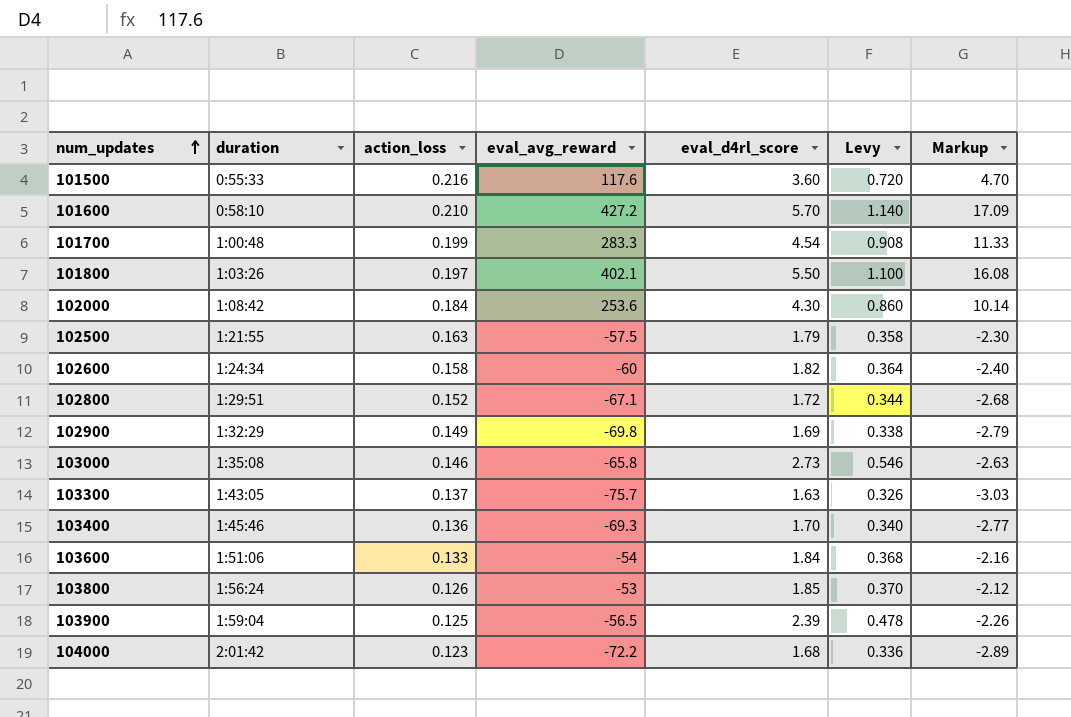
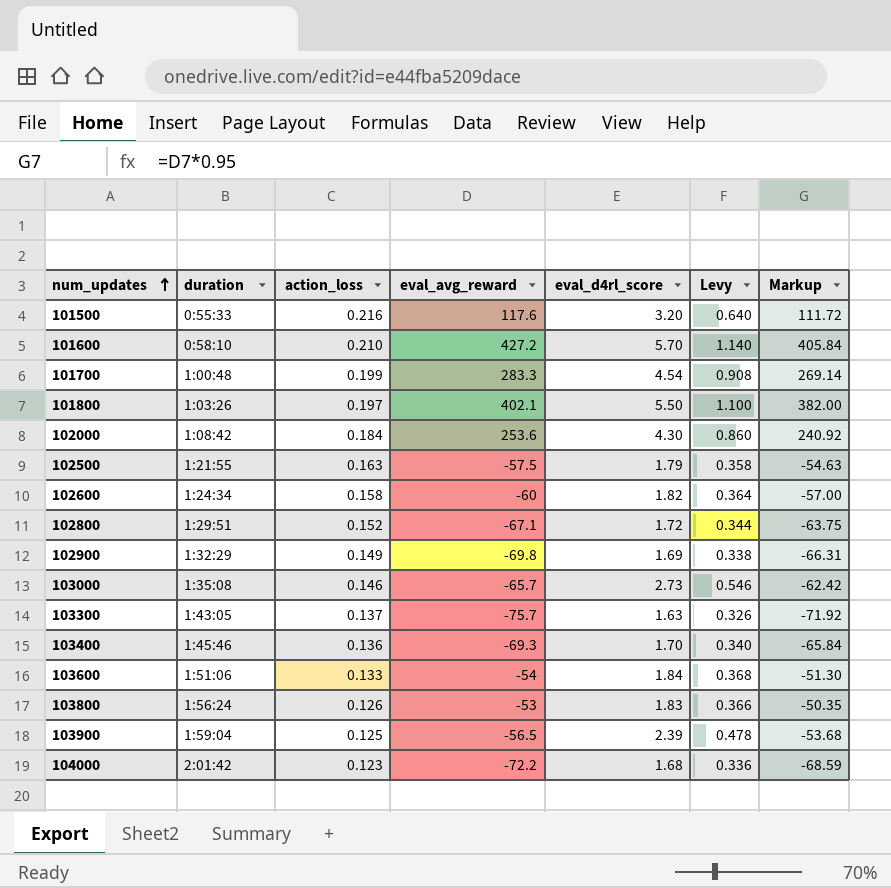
column Markup | formula: [eval_avg_reward] * 0.04 -> [eval_avg_reward] * 0.95
101500 | eval_d4rl_score: 3.60 -> 3.20
101500 | Levy: 0.720 -> 0.640
103000 | eval_avg_reward: -65.8 -> -65.7
103800 | eval_d4rl_score: 1.85 -> 1.83
103800 | Levy: 0.370 -> 0.366

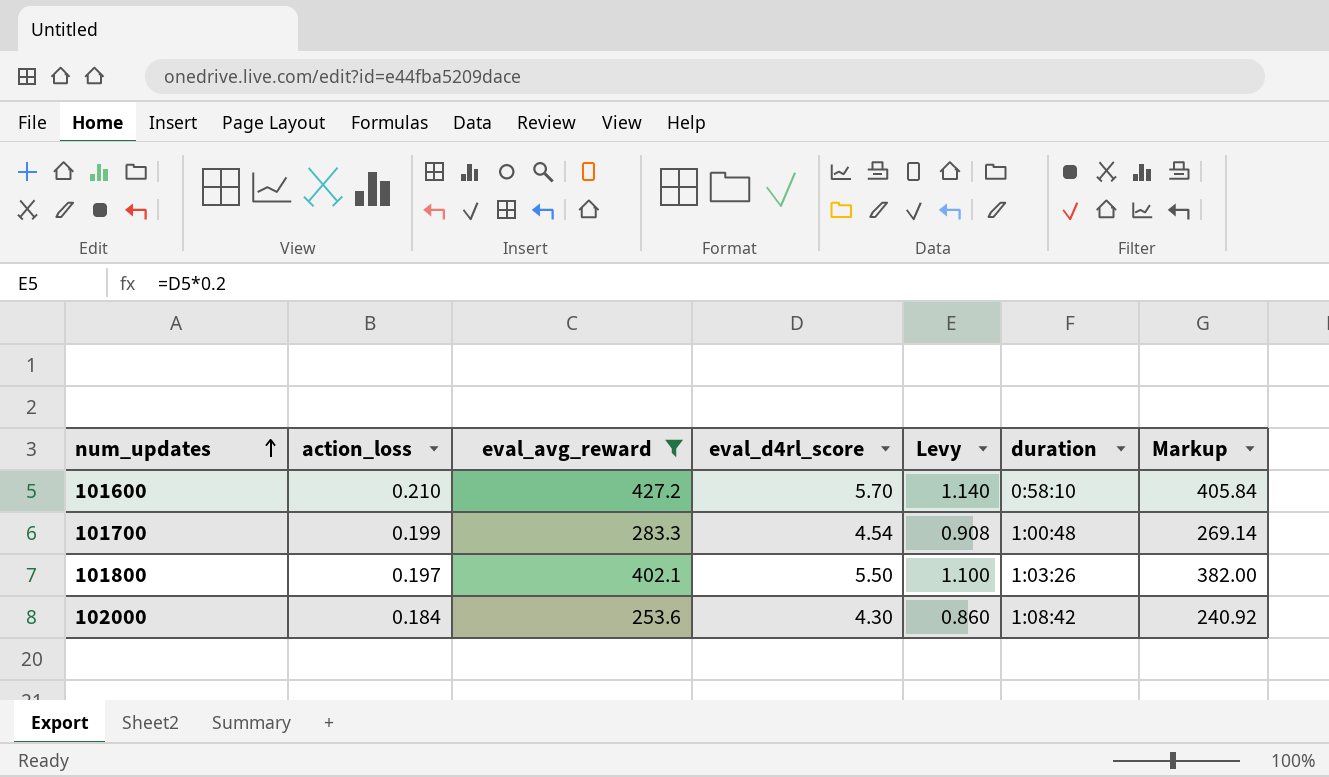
filter: none -> eval_avg_reward >= 253.6
column duration | position: 2 -> 6

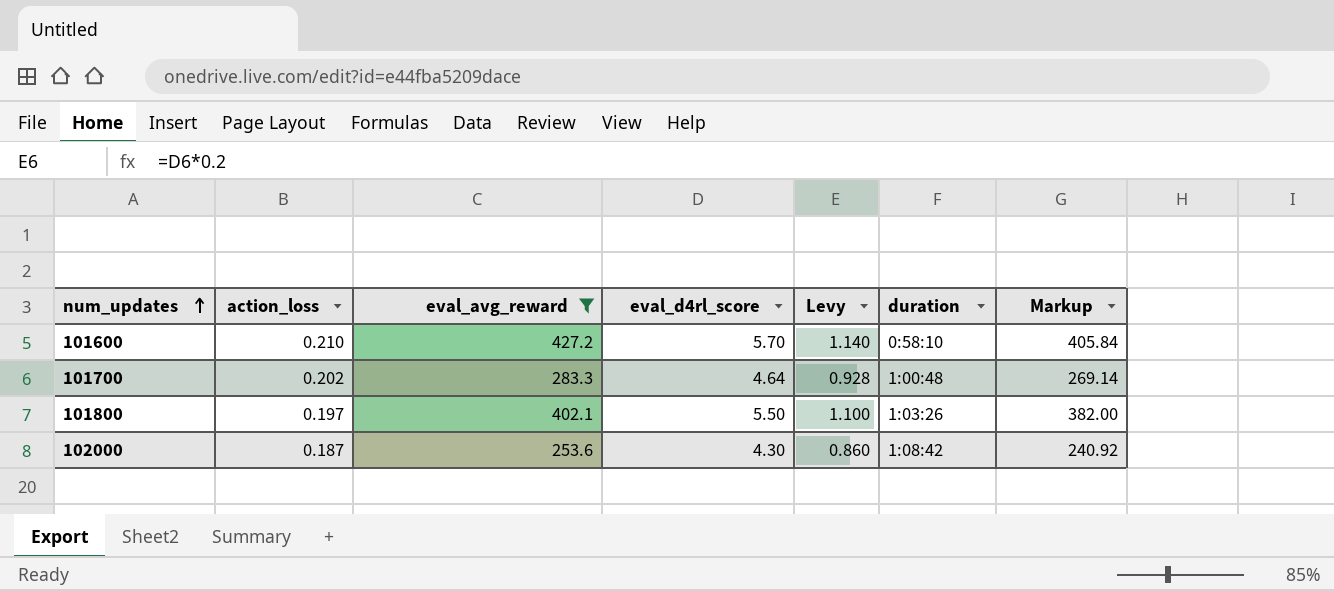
101700 | action_loss: 0.199 -> 0.202
101700 | eval_d4rl_score: 4.54 -> 4.64
101700 | Levy: 0.908 -> 0.928
102000 | action_loss: 0.184 -> 0.187

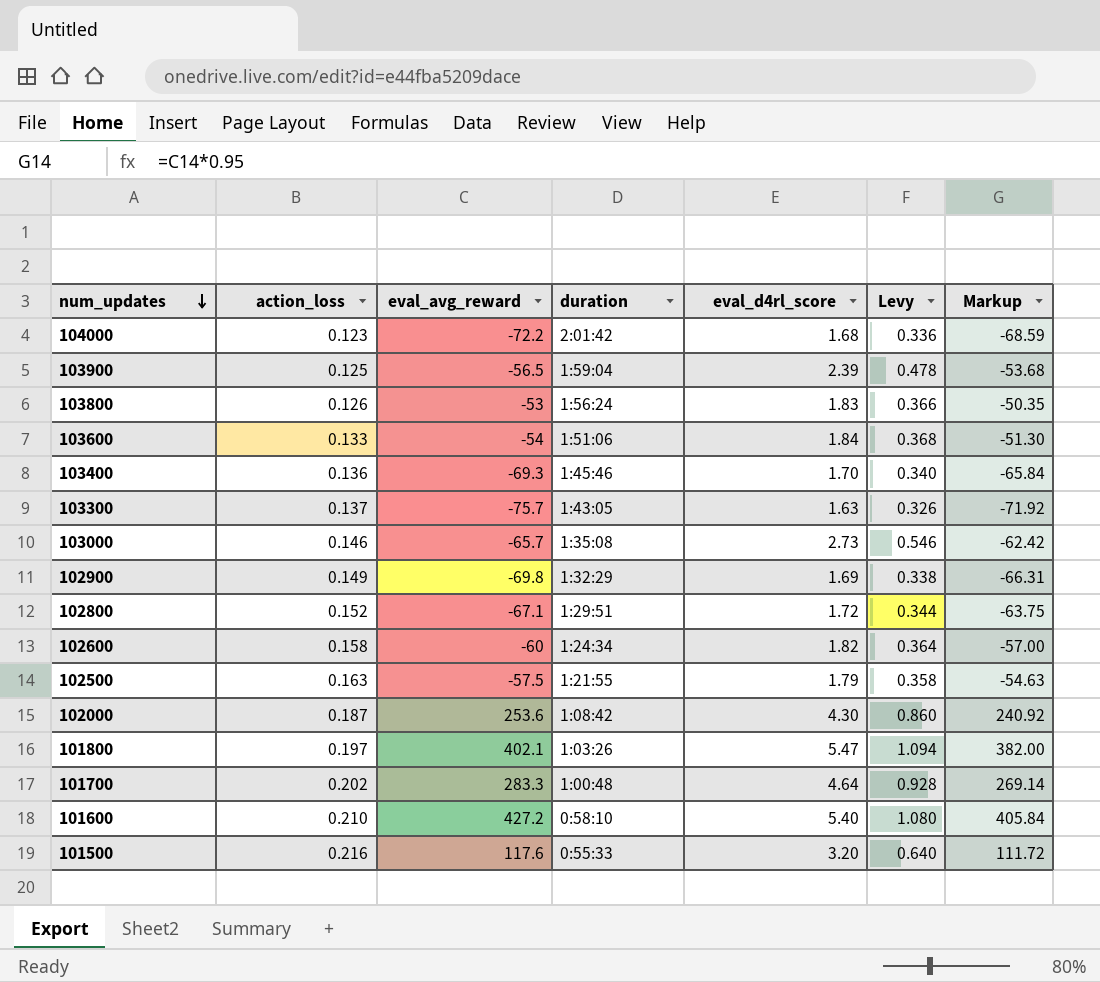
filter: eval_avg_reward >= 253.6 -> none
row order: num_updates ascending -> num_updates descending
column duration | position: 6 -> 4
101800 | eval_d4rl_score: 5.50 -> 5.47
101800 | Levy: 1.100 -> 1.094
101600 | eval_d4rl_score: 5.70 -> 5.40
101600 | Levy: 1.140 -> 1.080

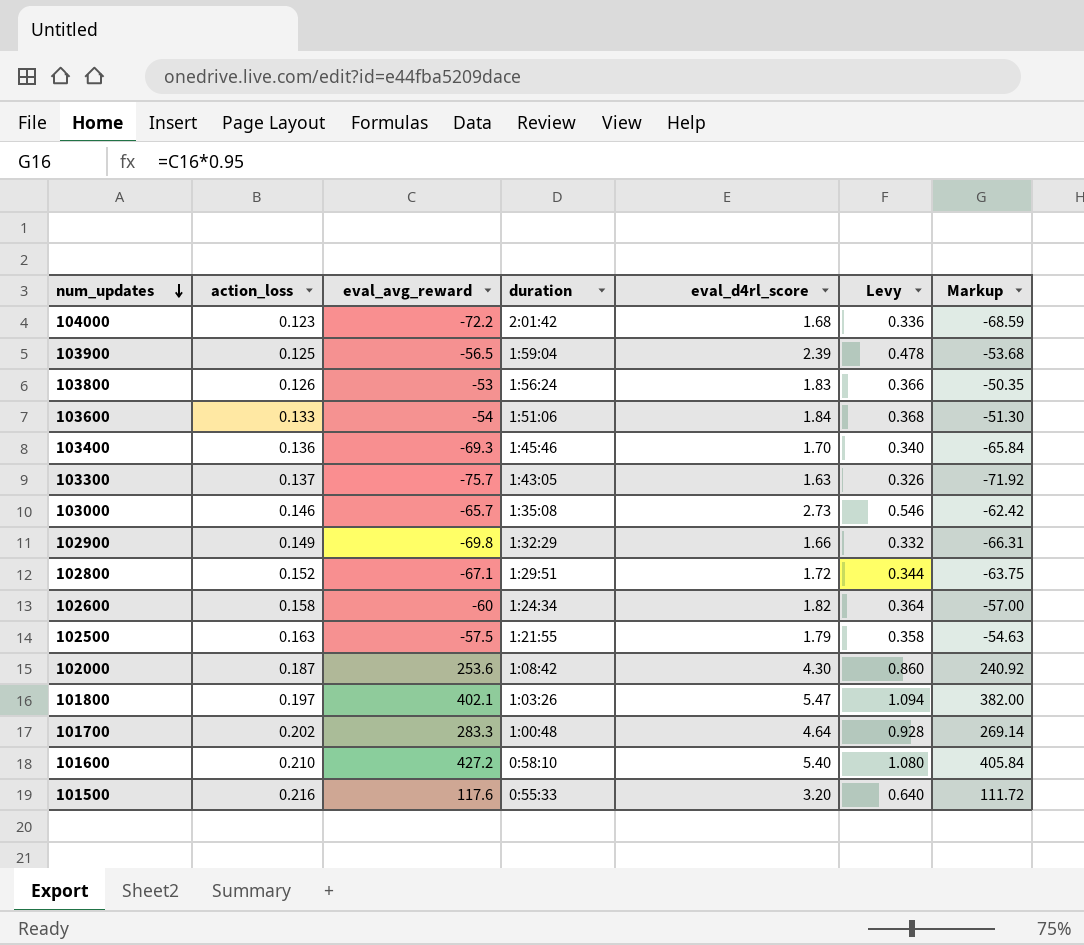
102900 | eval_d4rl_score: 1.69 -> 1.66
102900 | Levy: 0.338 -> 0.332

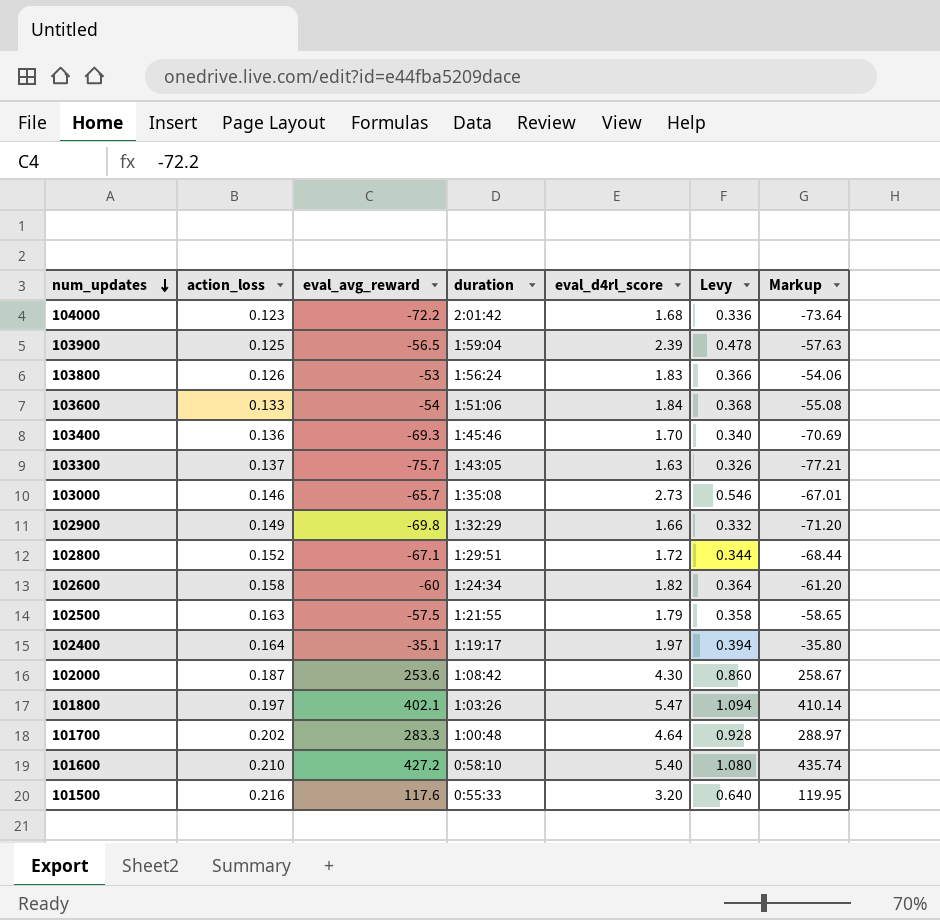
column Markup | formula: [eval_avg_reward] * 0.95 -> [eval_avg_reward] * 1.02
row 102400: none -> 0.164 | -35.1 | 1:19:17 | 1.97 | 0.394 | -35.80

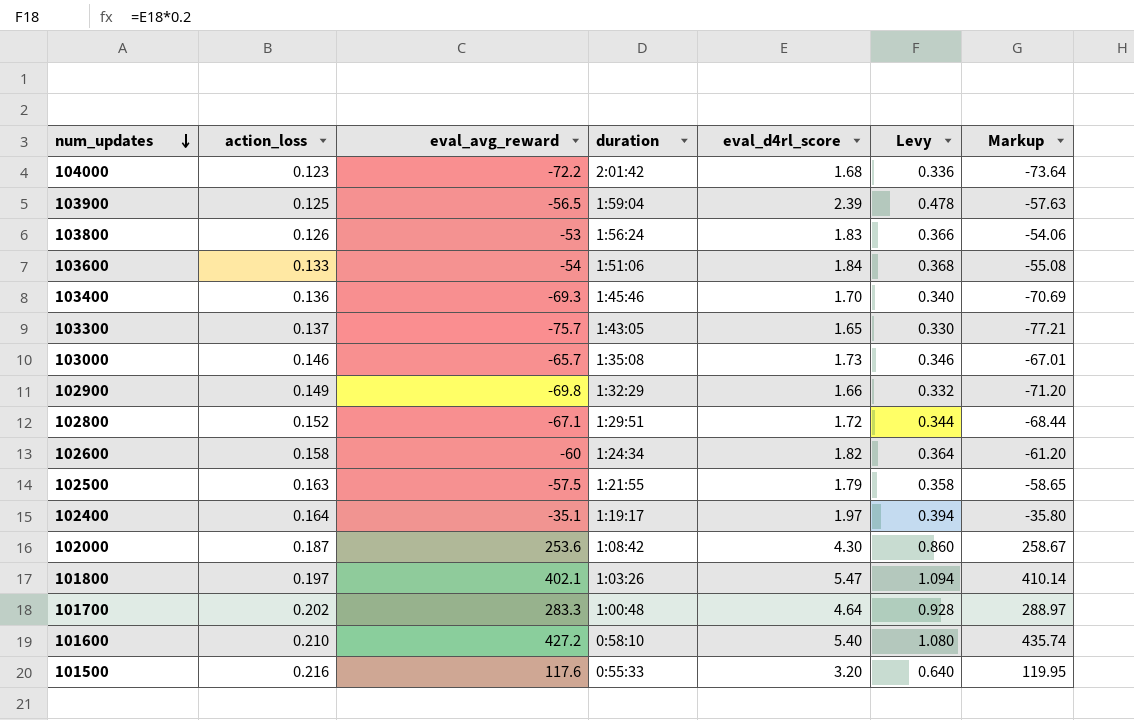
103300 | eval_d4rl_score: 1.63 -> 1.65
103300 | Levy: 0.326 -> 0.330
103000 | eval_d4rl_score: 2.73 -> 1.73
103000 | Levy: 0.546 -> 0.346

